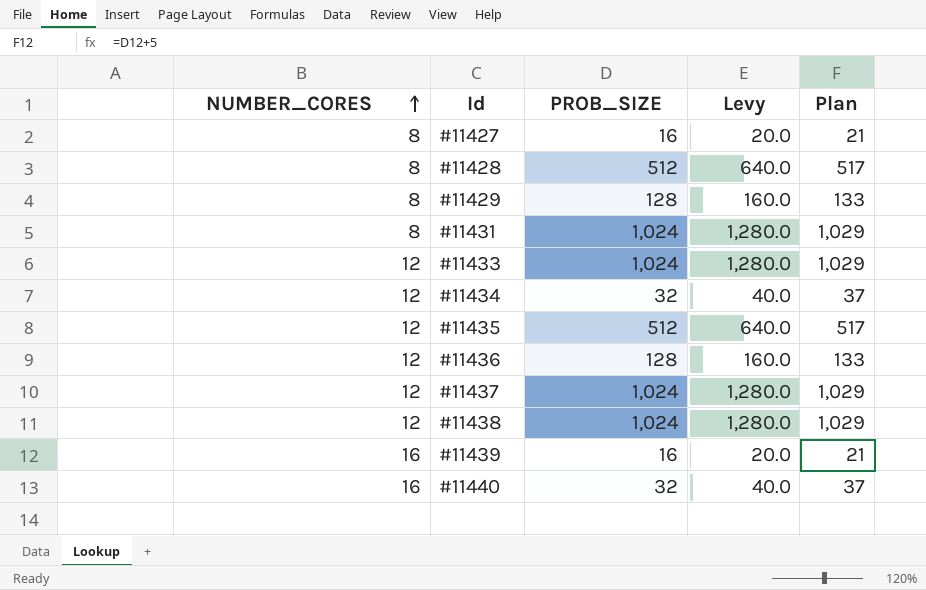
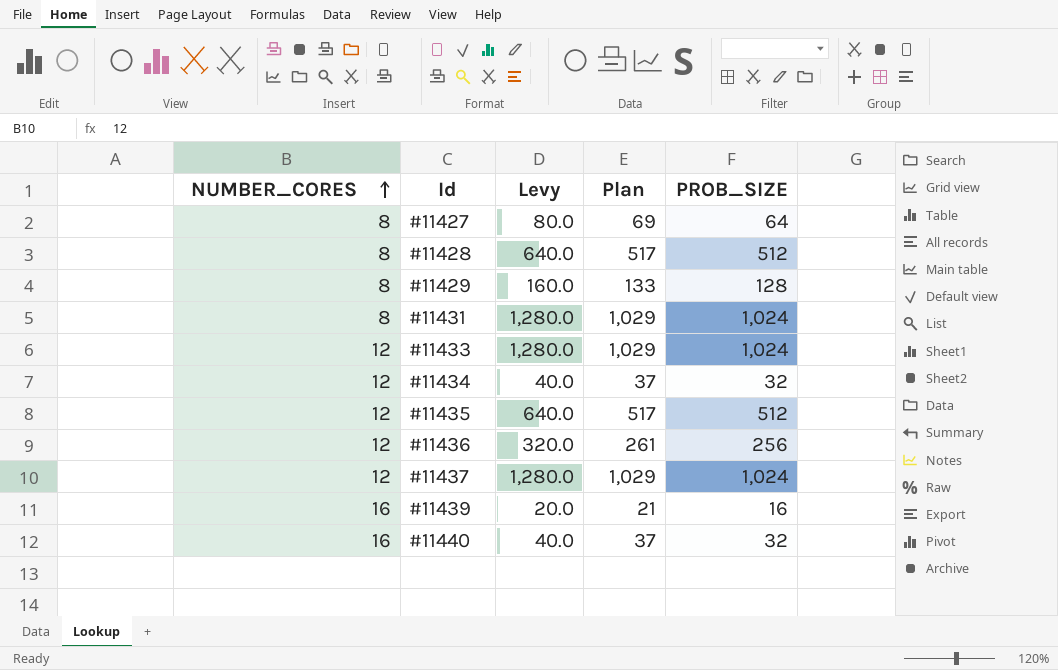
column PROB_SIZE | position: 3 -> 5
row #11438: 12 | 1,024 | 1,280.0 | 1,029 -> none
#11427 | Levy: 20.0 -> 80.0
#11427 | Plan: 21 -> 69
#11427 | PROB_SIZE: 16 -> 64
#11436 | Levy: 160.0 -> 320.0
#11436 | Plan: 133 -> 261
#11436 | PROB_SIZE: 128 -> 256

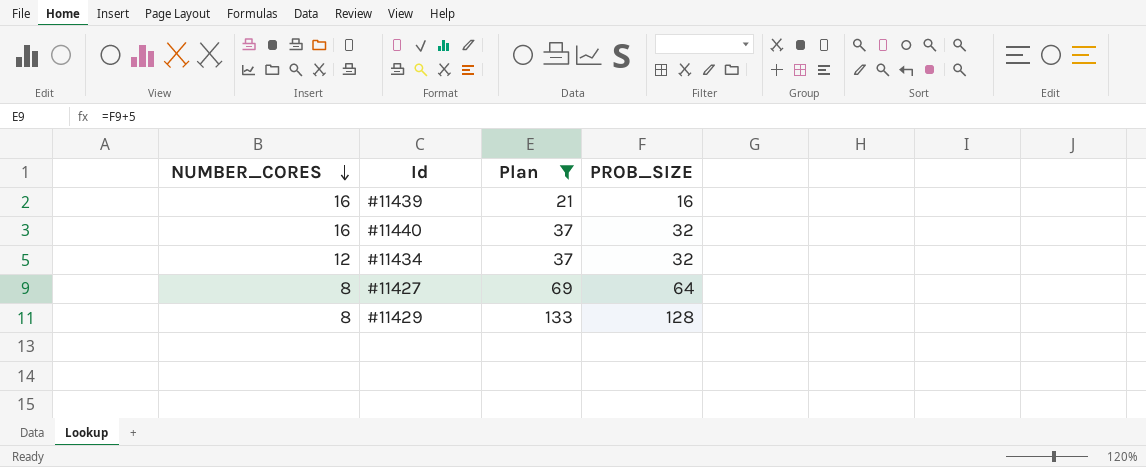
filter: none -> Plan <= 133
row order: NUMBER_CORES ascending -> NUMBER_CORES descending
column Levy | formula: [PROB_SIZE] * 1.25 -> none

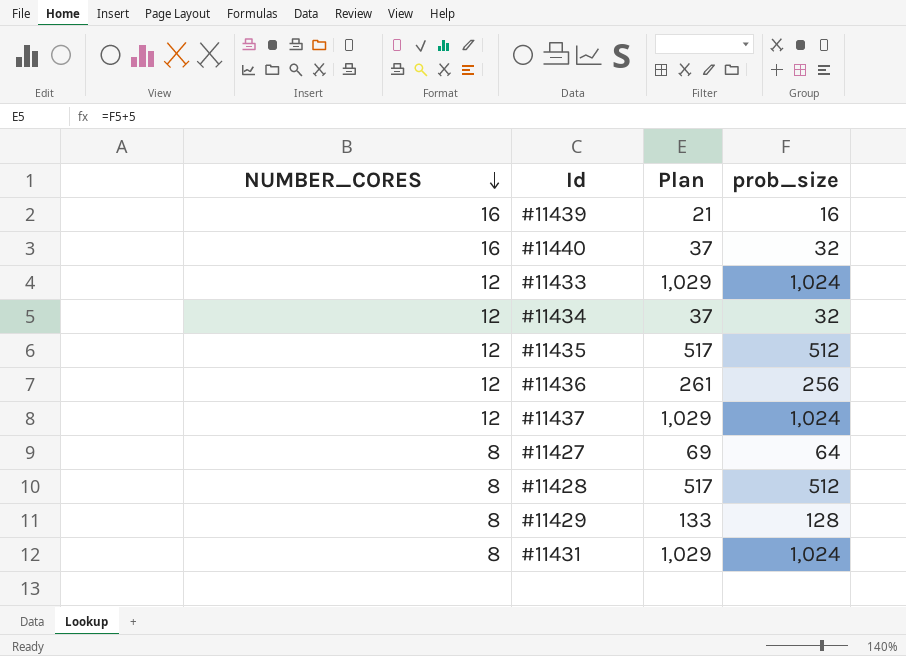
filter: Plan <= 133 -> none
column name: PROB_SIZE -> prob_size

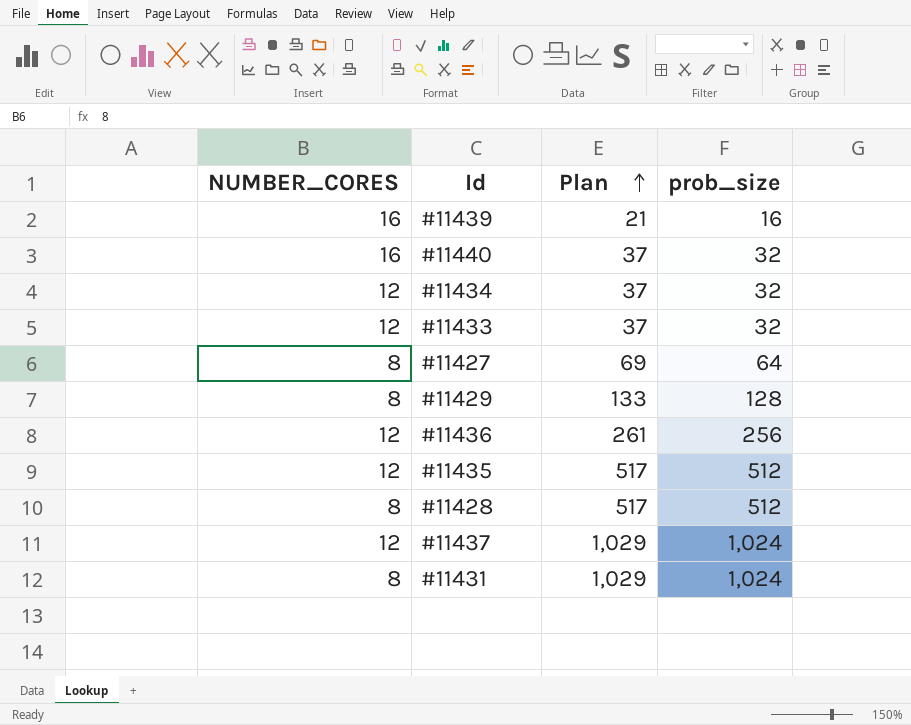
row order: NUMBER_CORES descending -> Plan ascending
#11433 | Plan: 1,029 -> 37
#11433 | prob_size: 1,024 -> 32

